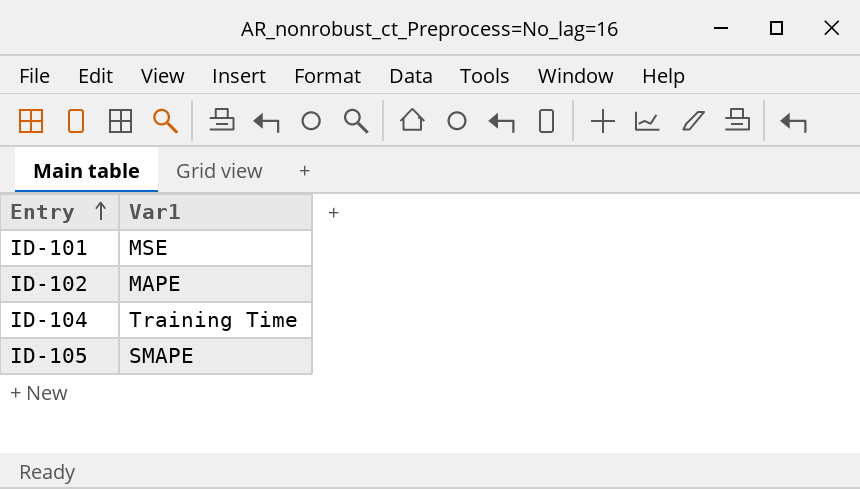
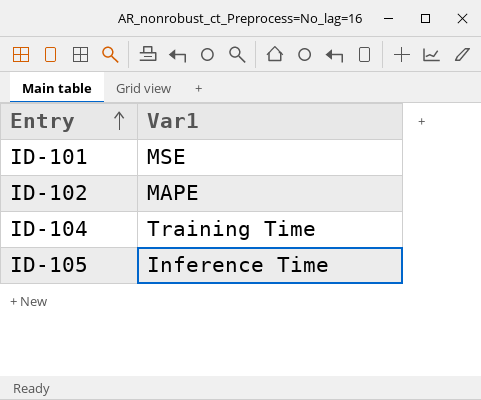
ID-105 | Var1: SMAPE -> Inference Time

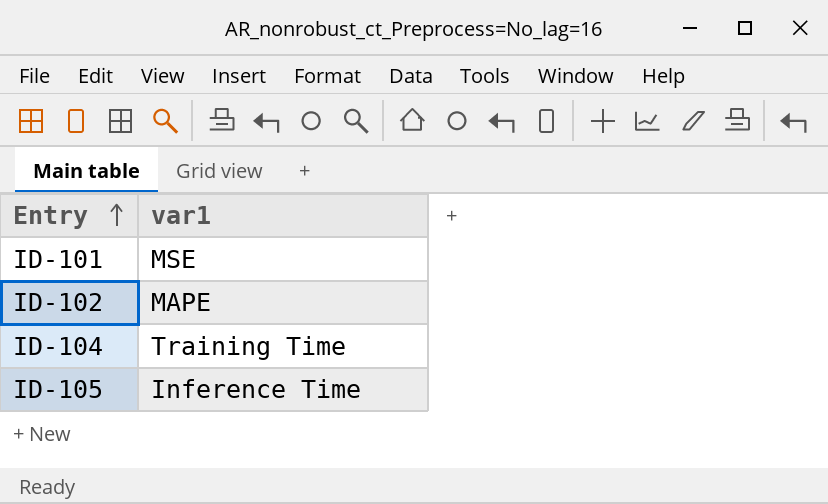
column name: Var1 -> var1

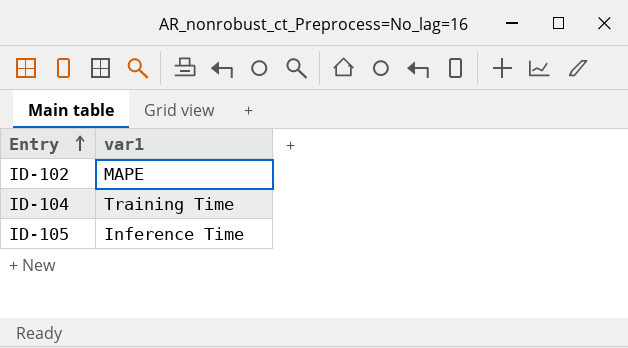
row ID-101: MSE -> none

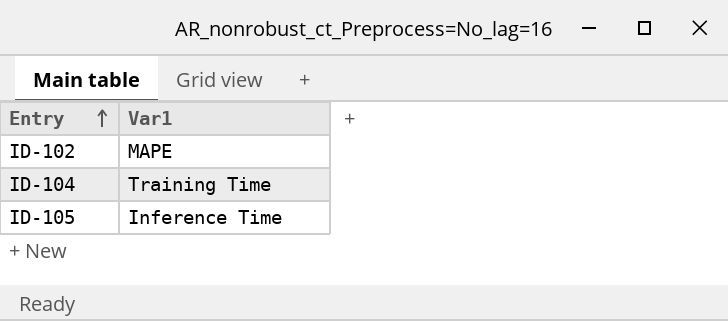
column name: var1 -> Var1

